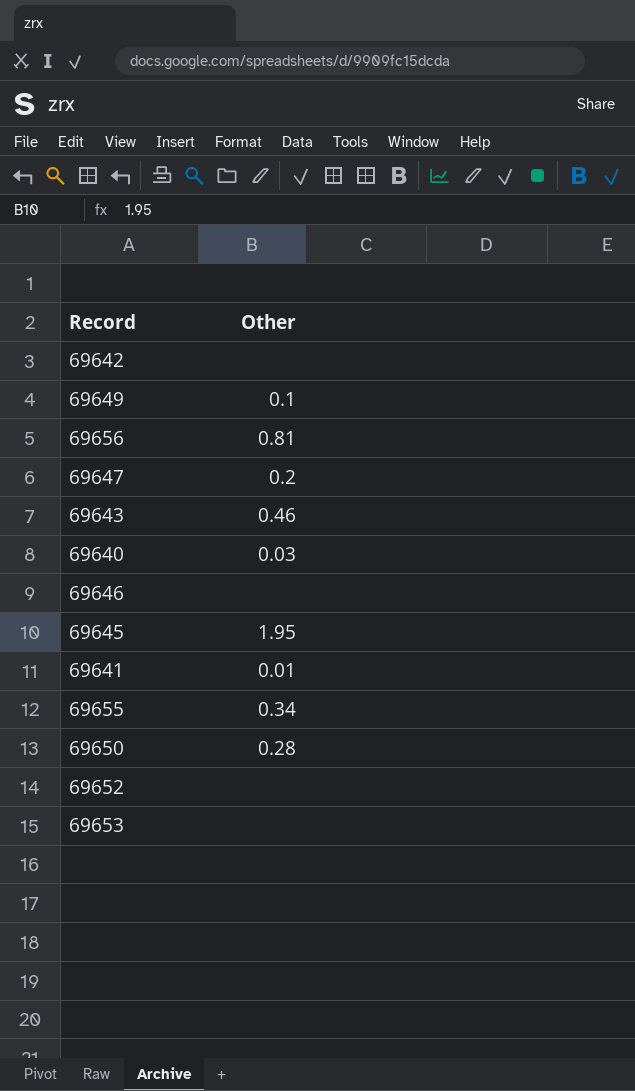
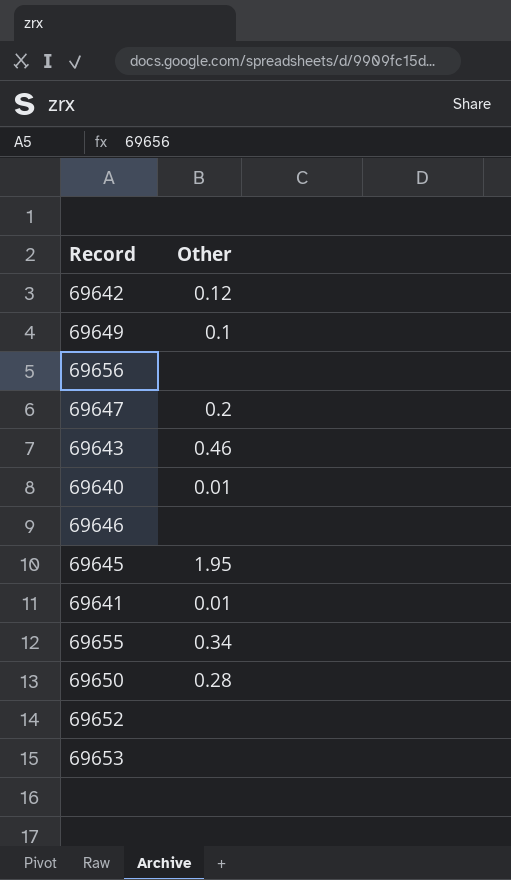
69642 | Other: none -> 0.12
69656 | Other: 0.81 -> none
69640 | Other: 0.03 -> 0.01

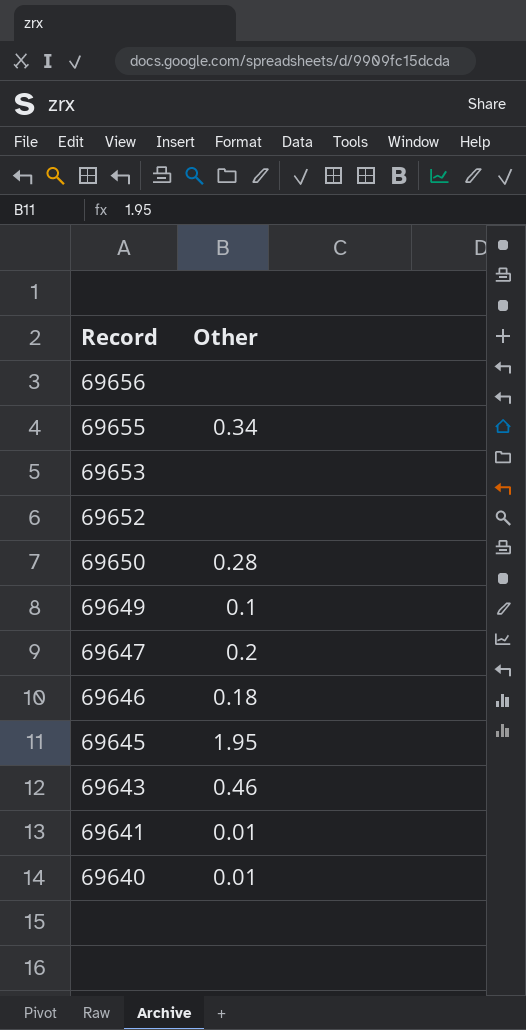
row order: none -> Record descending
row 69642: 0.12 -> none
69646 | Other: none -> 0.18

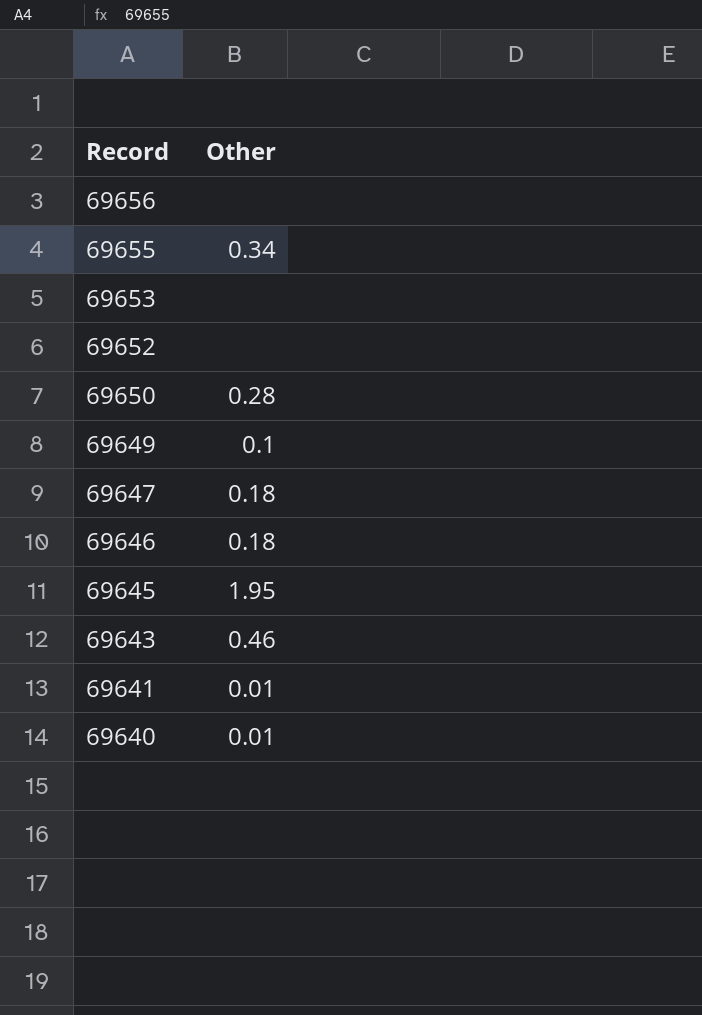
69647 | Other: 0.2 -> 0.18

